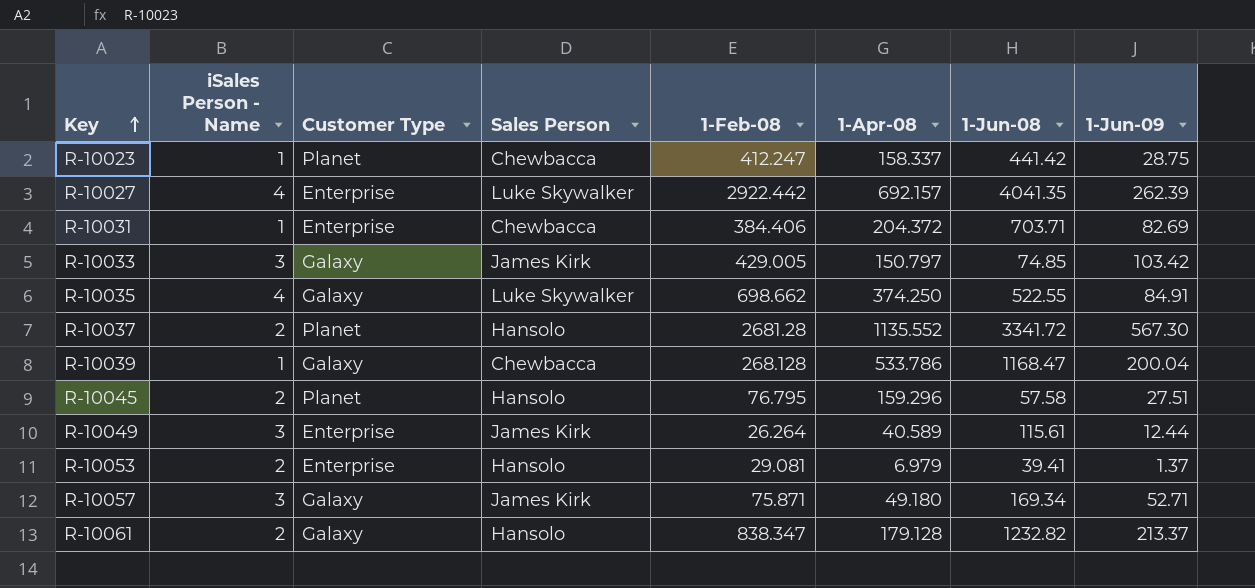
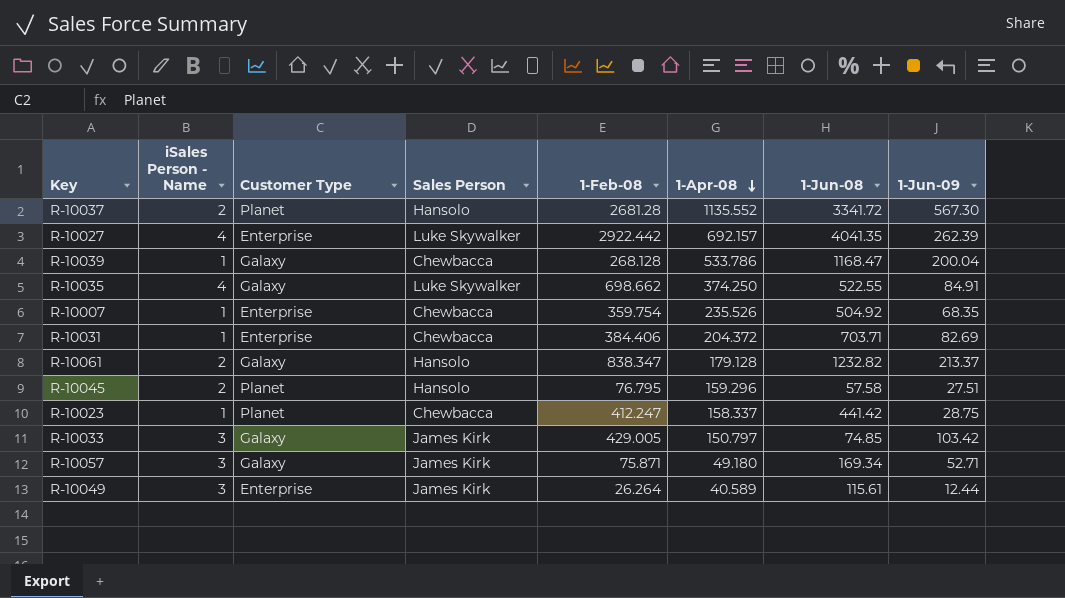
row order: Key ascending -> 1-Apr-08 descending
row R-10053: 2 | Enterprise | Hansolo | 29.081 | 6.979 | 39.41 | 1.37 -> none
row R-10007: none -> 1 | Enterprise | Chewbacca | 359.754 | 235.526 | 504.92 | 68.35

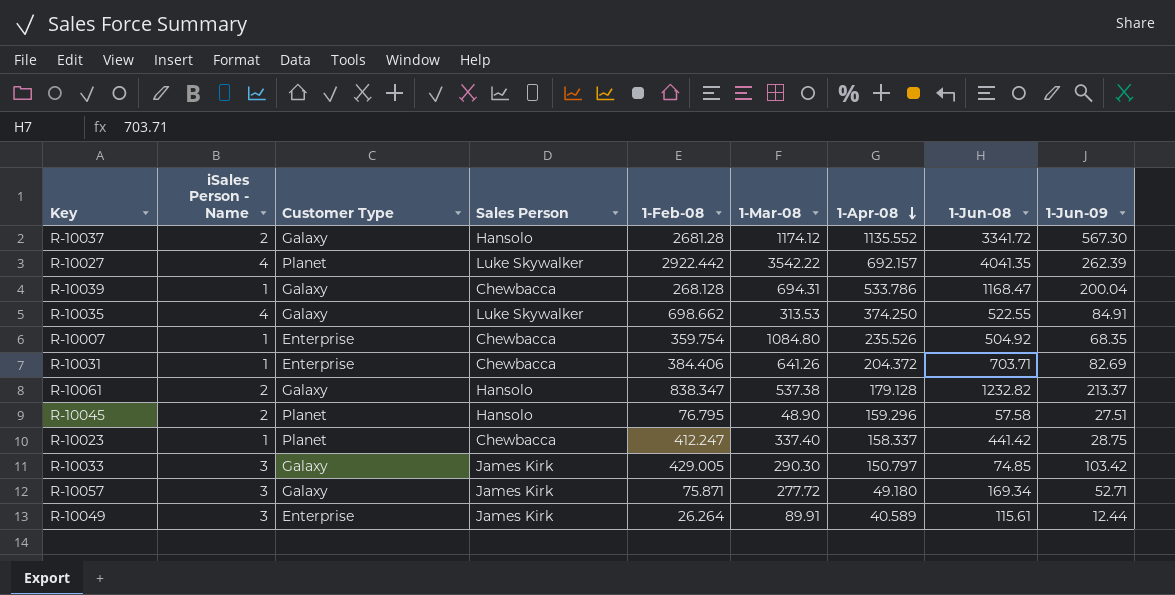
column 1-Mar-08 | position: none -> 6
R-10037 | Customer Type: Planet -> Galaxy
R-10027 | Customer Type: Enterprise -> Planet

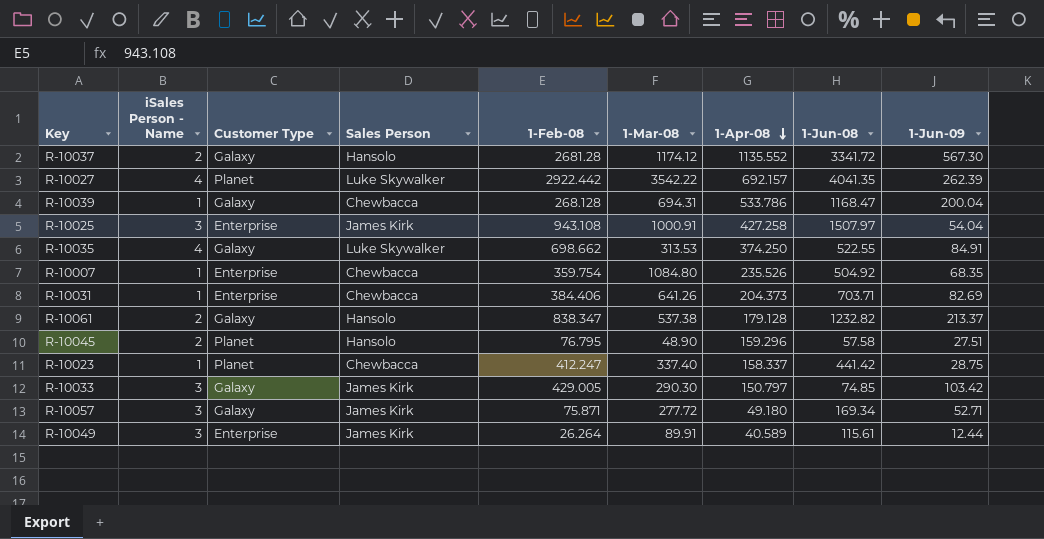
row R-10025: none -> 3 | Enterprise | James Kirk | 943.108 | 1000.91 | 427.258 | 1507.97 | 54.04
R-10031 | 1-Apr-08: 204.372 -> 204.373

